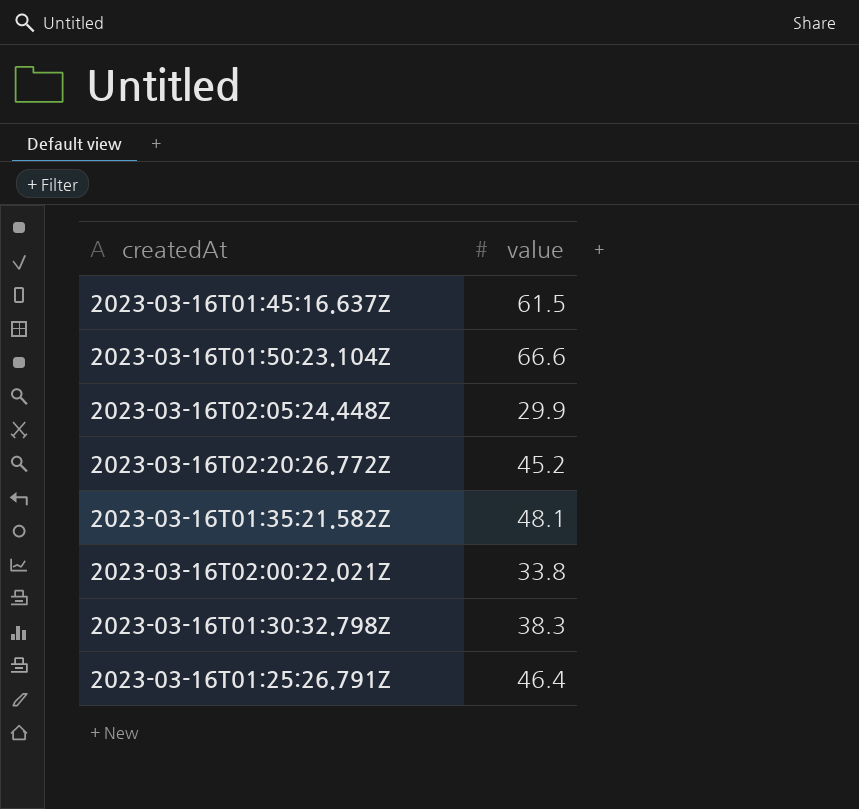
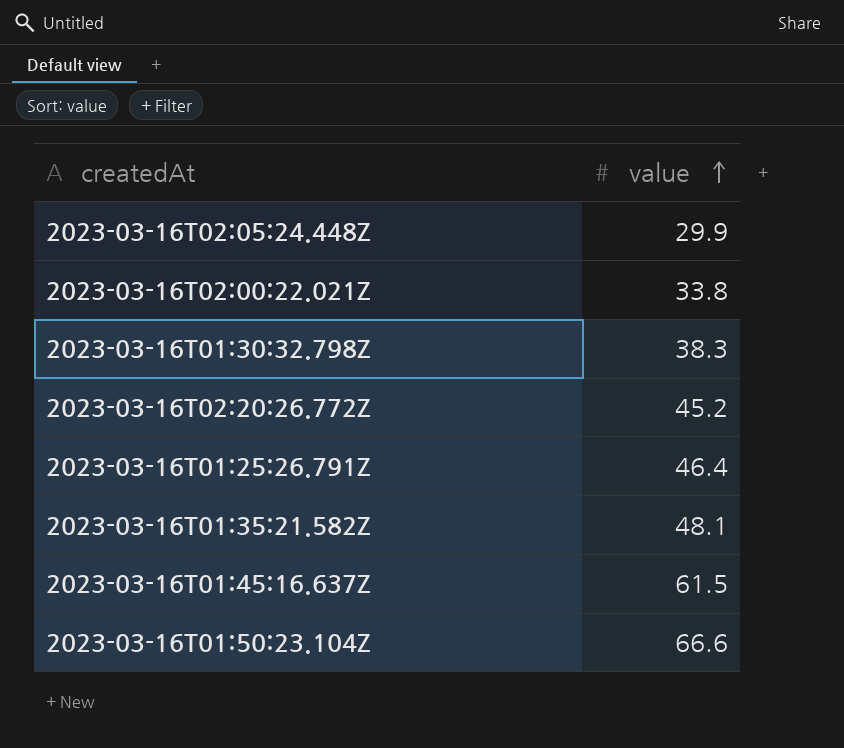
row order: none -> value ascending

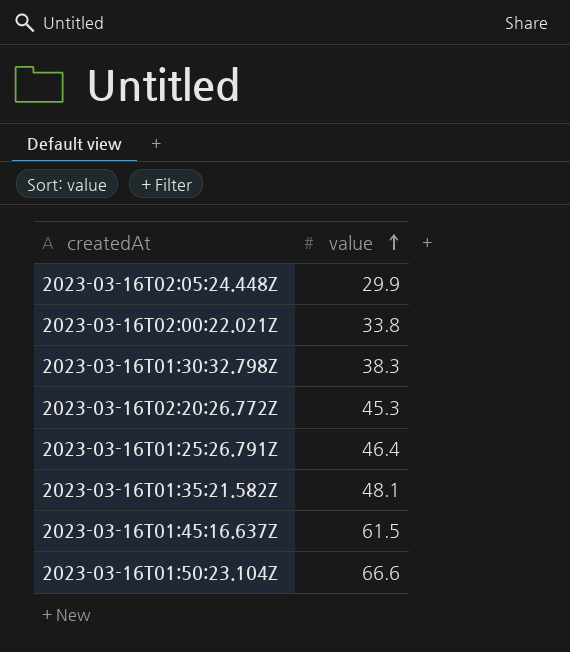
2023-03-16T02:20:26.772Z | value: 45.2 -> 45.3

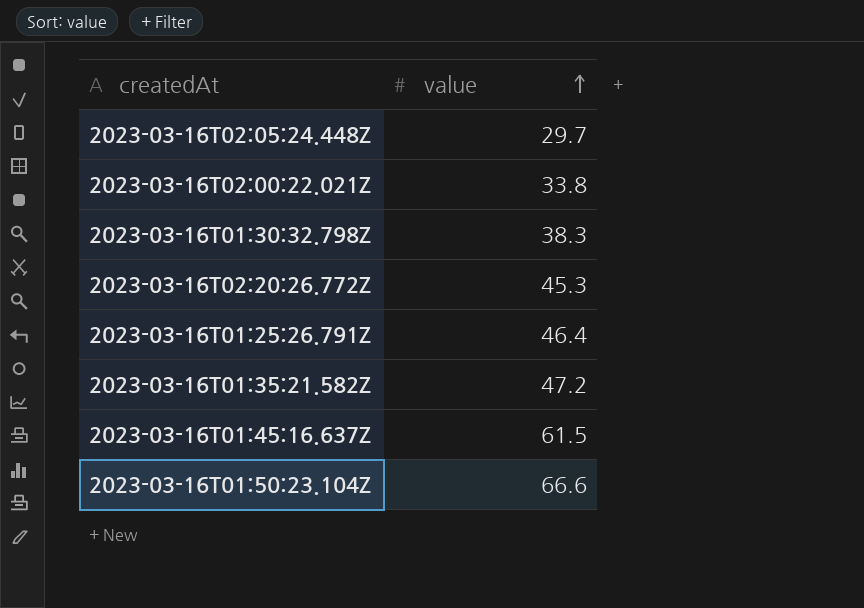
2023-03-16T02:05:24.448Z | value: 29.9 -> 29.7
2023-03-16T01:35:21.582Z | value: 48.1 -> 47.2

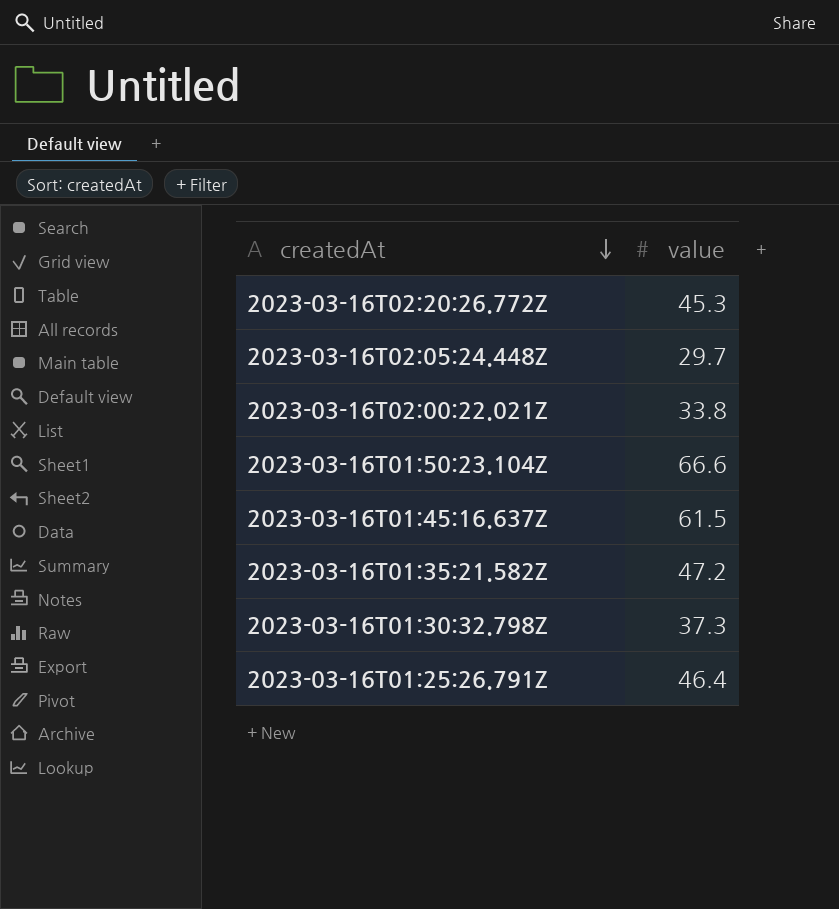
row order: value ascending -> createdAt descending
2023-03-16T01:30:32.798Z | value: 38.3 -> 37.3

